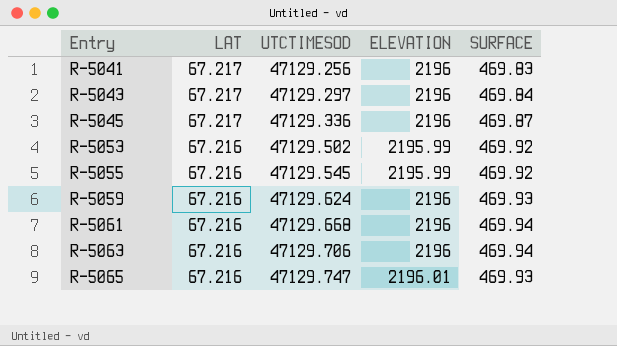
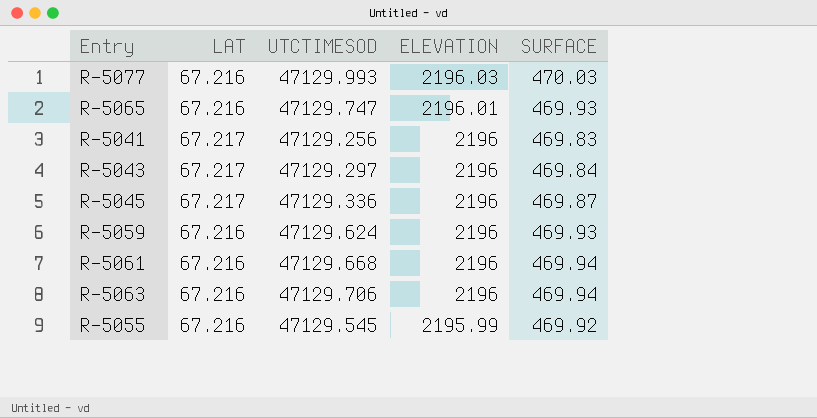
row order: Entry ascending -> ELEVATION descending
row R-5053: 67.216 | 47129.502 | 2195.99 | 469.92 -> none
row R-5077: none -> 67.216 | 47129.993 | 2196.03 | 470.03

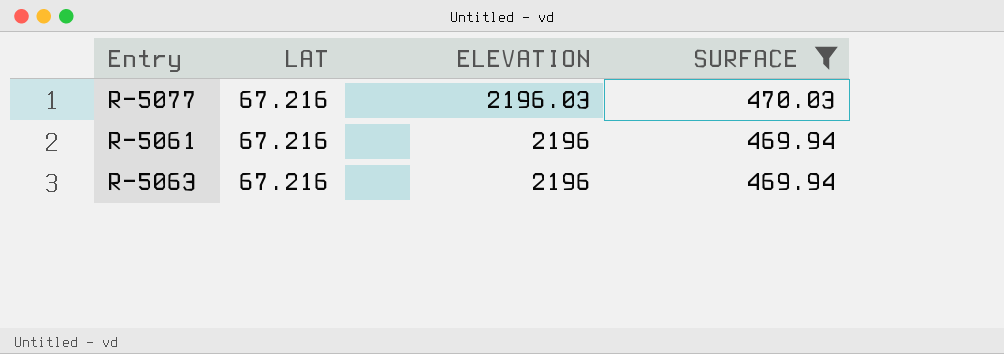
filter: none -> SURFACE >= 469.94
column UTCTIMESOD | position: 3 -> none

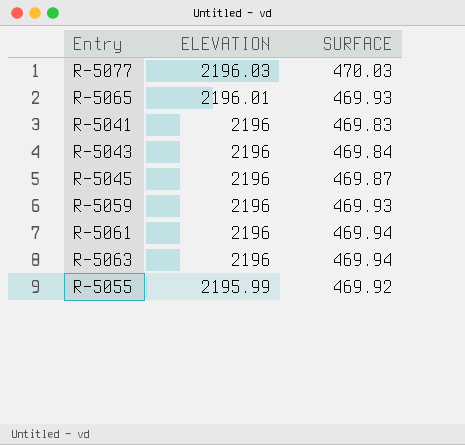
filter: SURFACE >= 469.94 -> none
column LAT | position: 2 -> none

